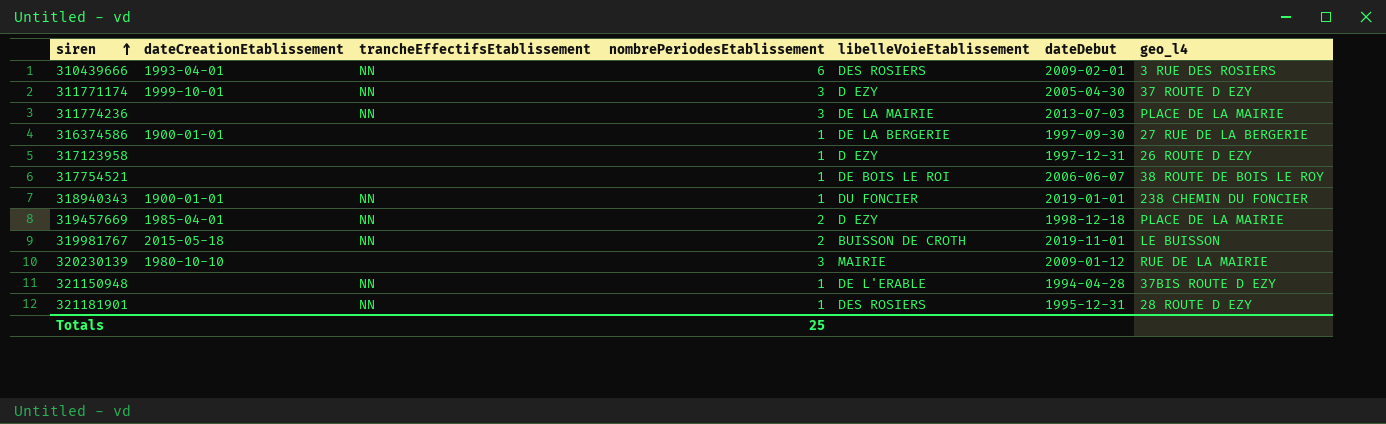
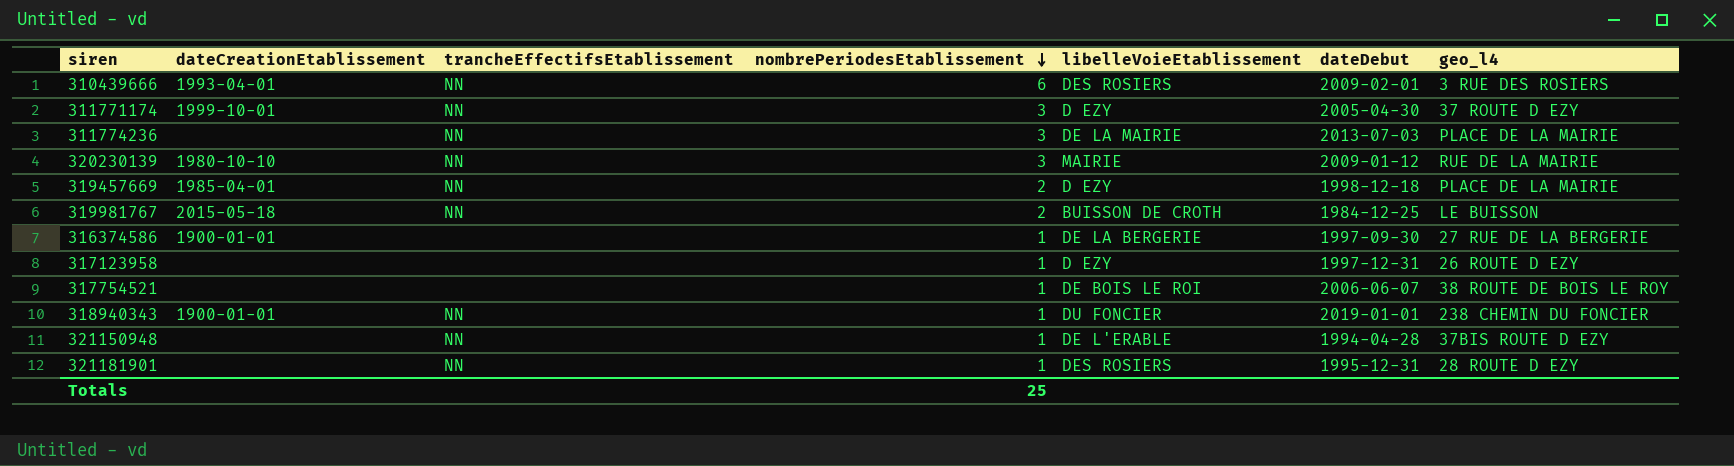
row order: siren ascending -> nombrePeriodesEtablissement descending
320230139 | trancheEffectifsEtablissement: none -> NN
319981767 | dateDebut: 2019-11-01 -> 1984-12-25

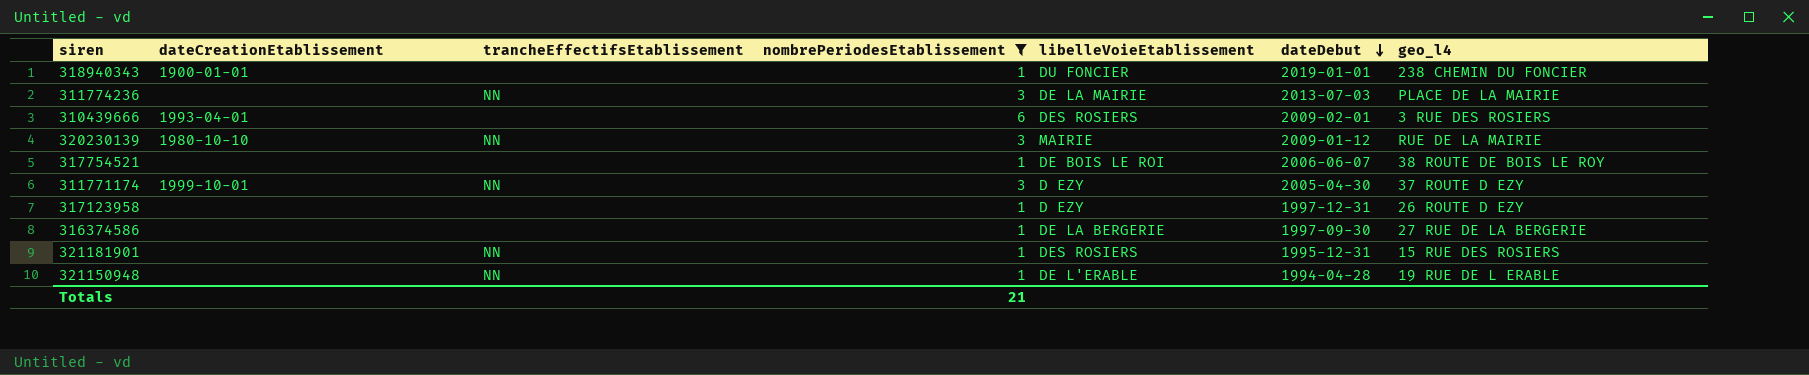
filter: none -> nombrePeriodesEtablissement != 2
row order: nombrePeriodesEtablissement descending -> dateDebut descending
318940343 | trancheEffectifsEtablissement: NN -> none
310439666 | trancheEffectifsEtablissement: NN -> none
316374586 | dateCreationEtablissement: 1900-01-01 -> none
321181901 | geo_l4: 28 ROUTE D EZY -> 15 RUE DES ROSIERS
321150948 | geo_l4: 37BIS ROUTE D EZY -> 19 RUE DE L ERABLE
Totals | nombrePeriodesEtablissement: 25 -> 21

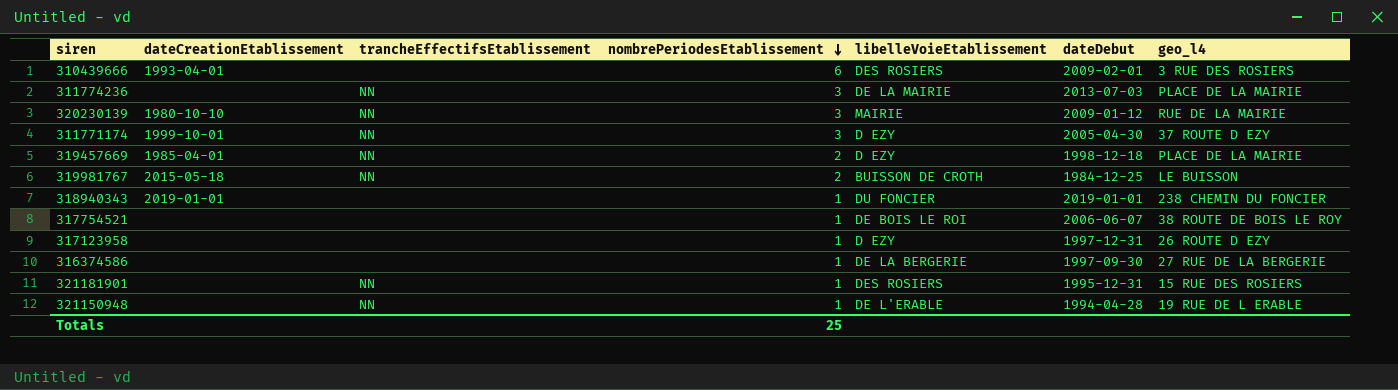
filter: nombrePeriodesEtablissement != 2 -> none
row order: dateDebut descending -> nombrePeriodesEtablissement descending
318940343 | dateCreationEtablissement: 1900-01-01 -> 2019-01-01
Totals | nombrePeriodesEtablissement: 21 -> 25

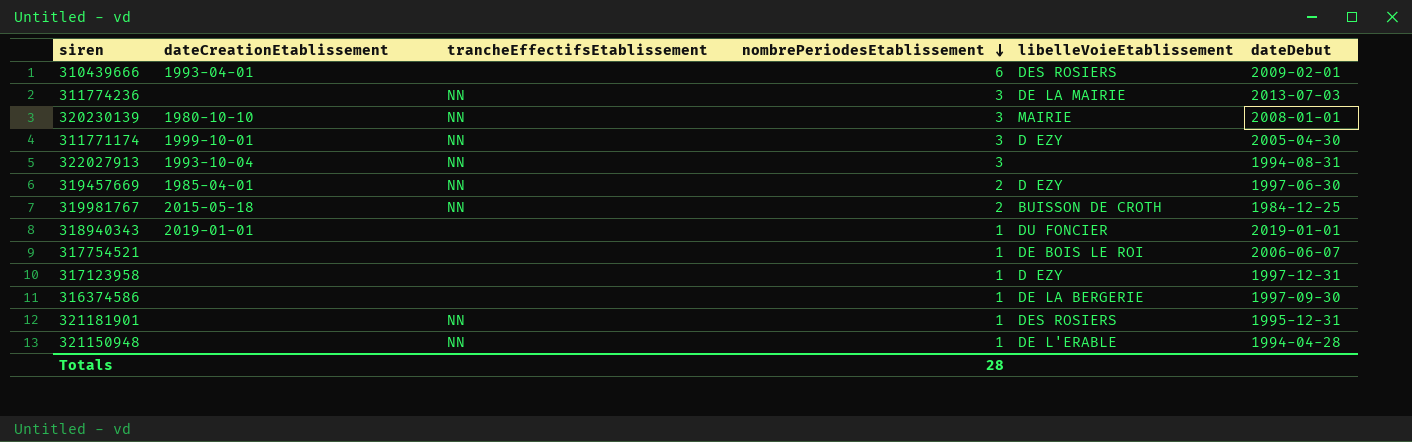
column geo_l4 | position: 7 -> none
320230139 | dateDebut: 2009-01-12 -> 2008-01-01
row 322027913: none -> 1993-10-04 | NN | 3 | none | 1994-08-31
319457669 | dateDebut: 1998-12-18 -> 1997-06-30
Totals | nombrePeriodesEtablissement: 25 -> 28

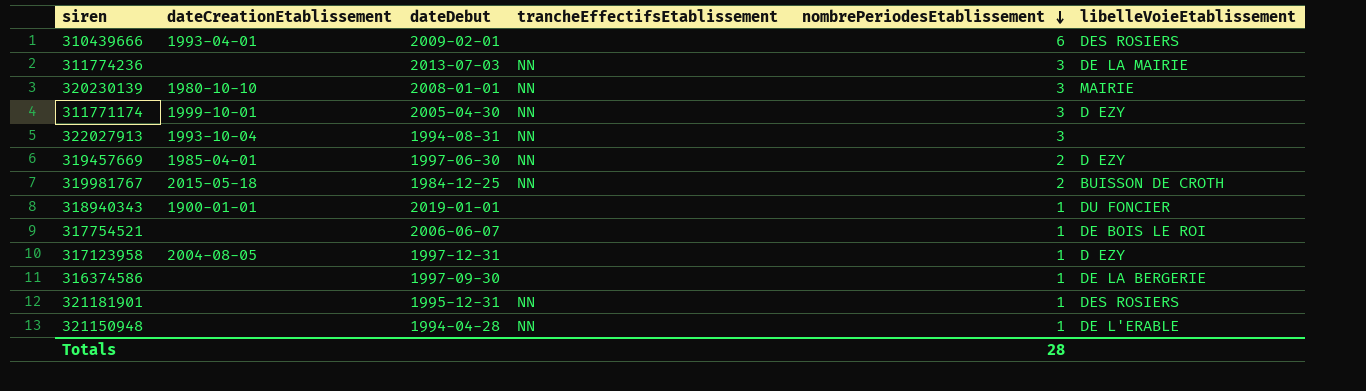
column dateDebut | position: 6 -> 3
318940343 | dateCreationEtablissement: 2019-01-01 -> 1900-01-01
317123958 | dateCreationEtablissement: none -> 2004-08-05

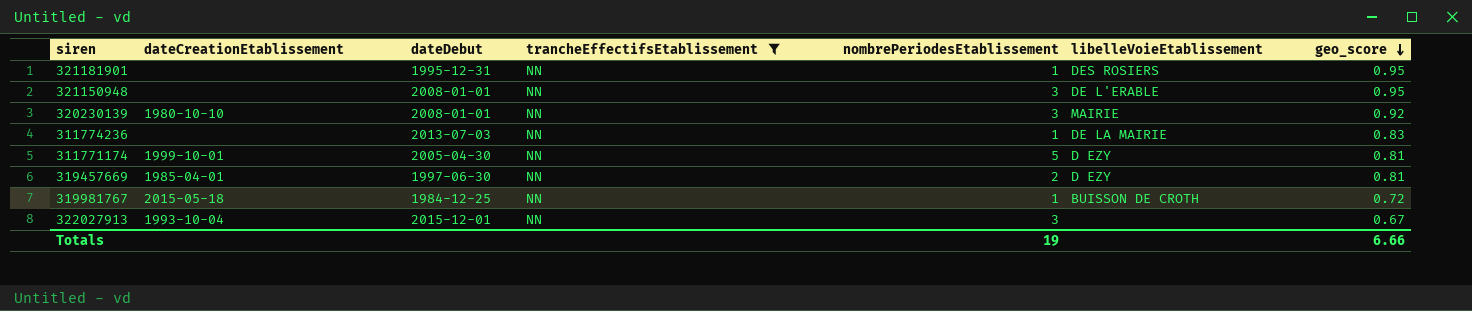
filter: none -> trancheEffectifsEtablissement = NN
row order: nombrePeriodesEtablissement descending -> geo_score descending
column geo_score | position: none -> 7
321150948 | dateDebut: 1994-04-28 -> 2008-01-01
321150948 | nombrePeriodesEtablissement: 1 -> 3
311774236 | nombrePeriodesEtablissement: 3 -> 1
311771174 | nombrePeriodesEtablissement: 3 -> 5
319981767 | nombrePeriodesEtablissement: 2 -> 1
322027913 | dateDebut: 1994-08-31 -> 2015-12-01
Totals | nombrePeriodesEtablissement: 28 -> 19

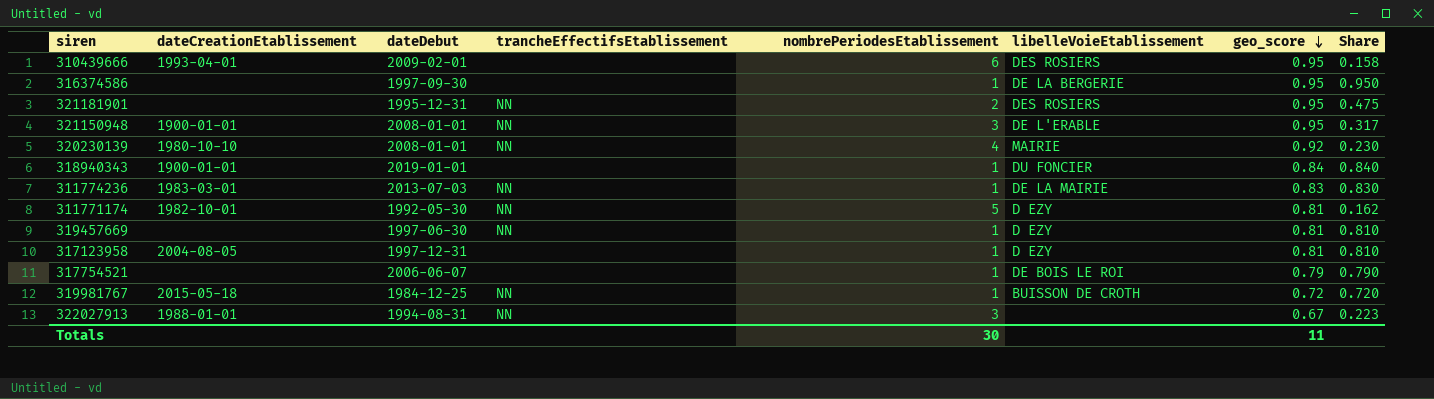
filter: trancheEffectifsEtablissement = NN -> none
column Share | formula: none -> [geo_score] / [nombrePeriodesEtablissement]
321181901 | nombrePeriodesEtablissement: 1 -> 2
321150948 | dateCreationEtablissement: none -> 1900-01-01
320230139 | nombrePeriodesEtablissement: 3 -> 4
311774236 | dateCreationEtablissement: none -> 1983-03-01
311771174 | dateCreationEtablissement: 1999-10-01 -> 1982-10-01
311771174 | dateDebut: 2005-04-30 -> 1992-05-30
319457669 | dateCreationEtablissement: 1985-04-01 -> none
319457669 | nombrePeriodesEtablissement: 2 -> 1
322027913 | dateCreationEtablissement: 1993-10-04 -> 1988-01-01
322027913 | dateDebut: 2015-12-01 -> 1994-08-31
Totals | nombrePeriodesEtablissement: 19 -> 30
Totals | geo_score: 6.66 -> 11

